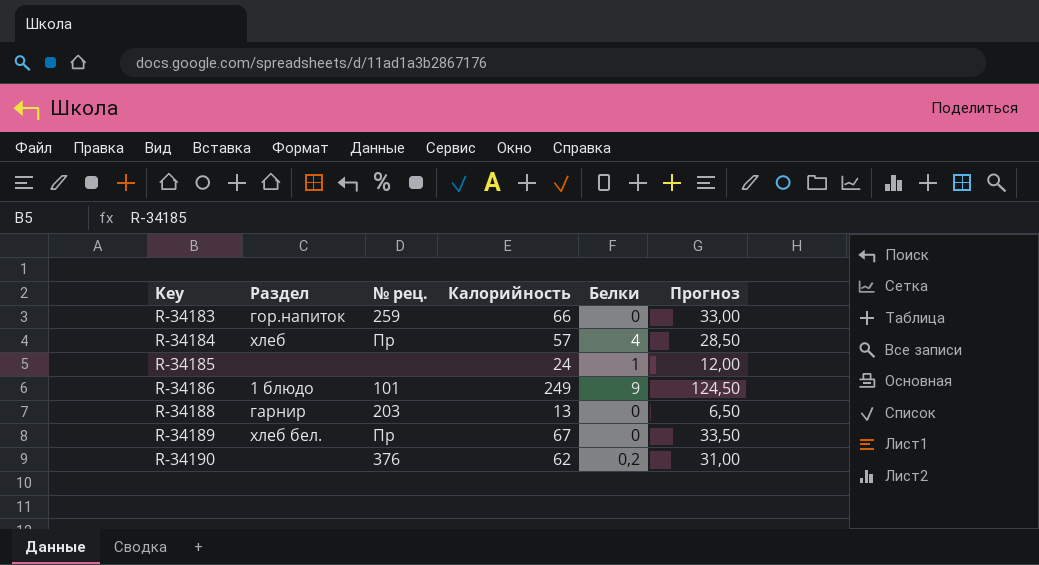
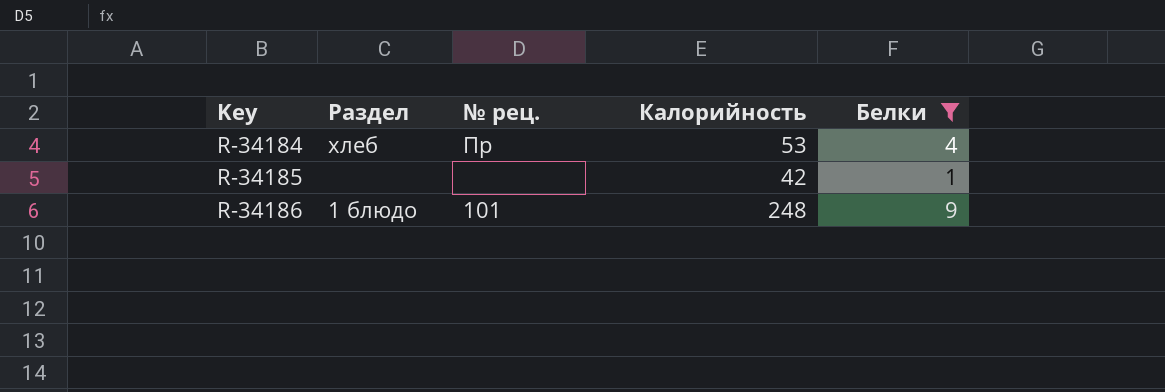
filter: none -> Белки >= 1
column Прогноз | formula: [Калорийность] * 0,5 -> none
R-34184 | Калорийность: 57 -> 53
R-34185 | Калорийность: 24 -> 42
R-34186 | Калорийность: 249 -> 248

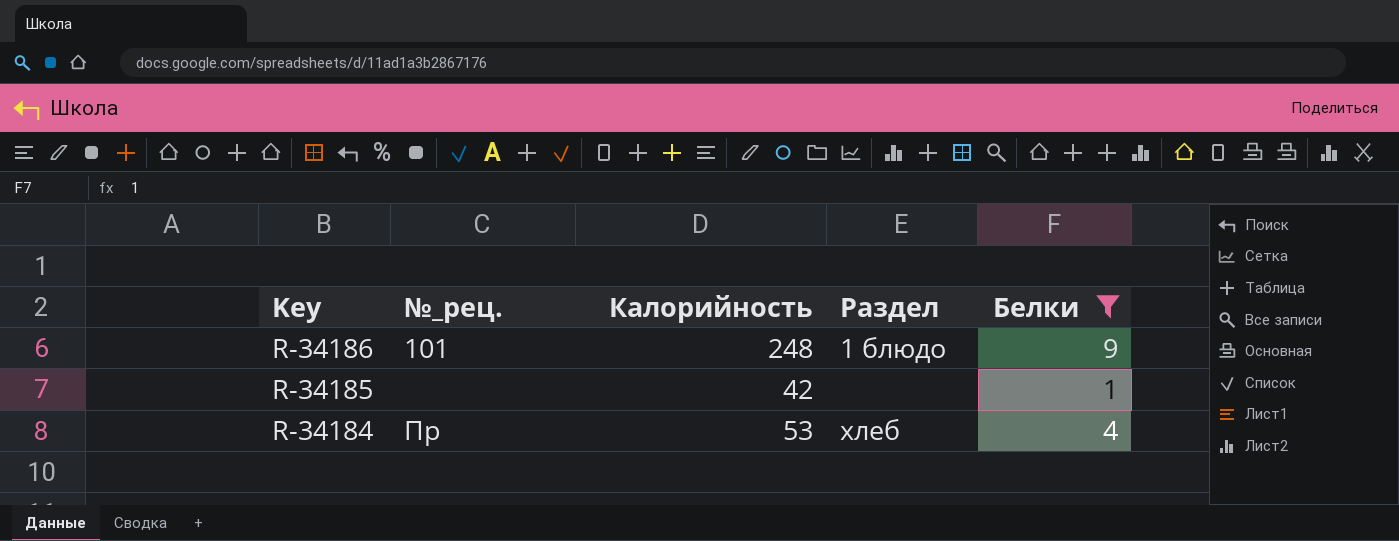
row order: Key ascending -> Key descending
column name: № рец. -> №_рец.
column Раздел | position: 2 -> 4

